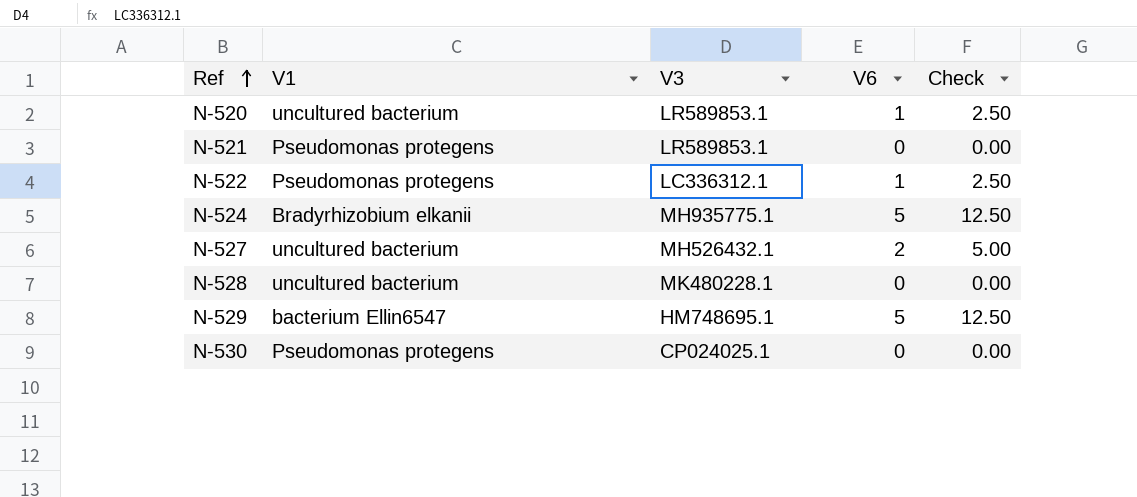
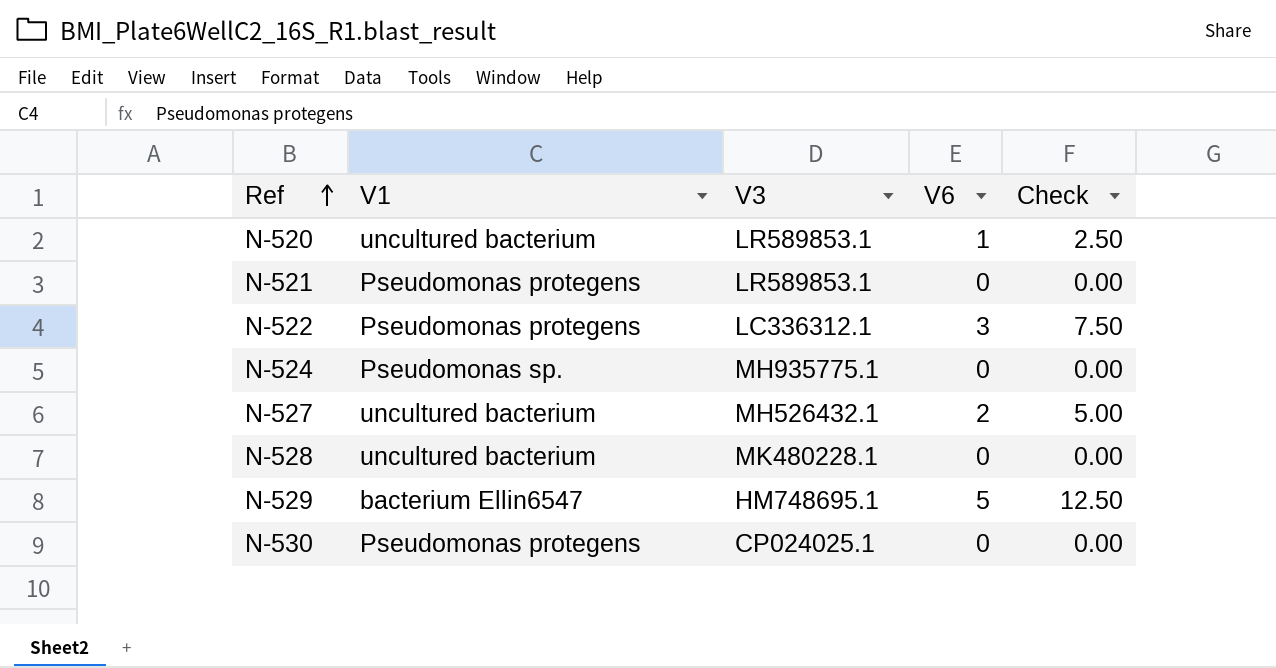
N-522 | V6: 1 -> 3
N-522 | Check: 2.50 -> 7.50
N-524 | V1: Bradyrhizobium elkanii -> Pseudomonas sp.
N-524 | V6: 5 -> 0
N-524 | Check: 12.50 -> 0.00

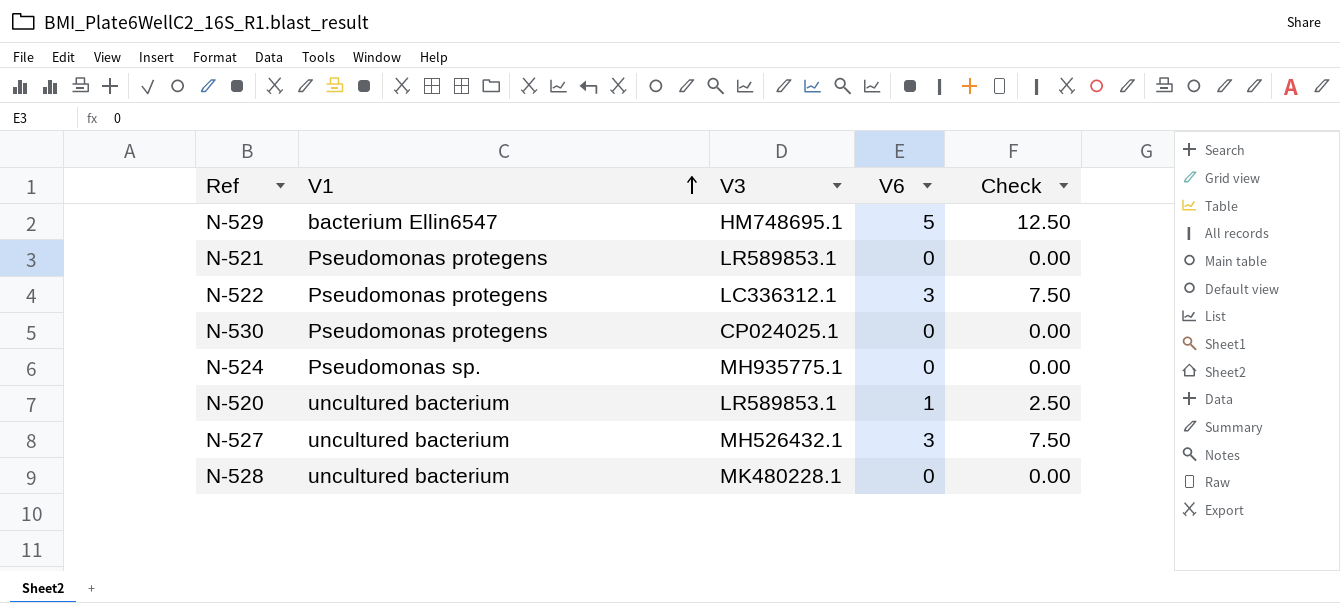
row order: Ref ascending -> V1 ascending
N-527 | V6: 2 -> 3
N-527 | Check: 5.00 -> 7.50

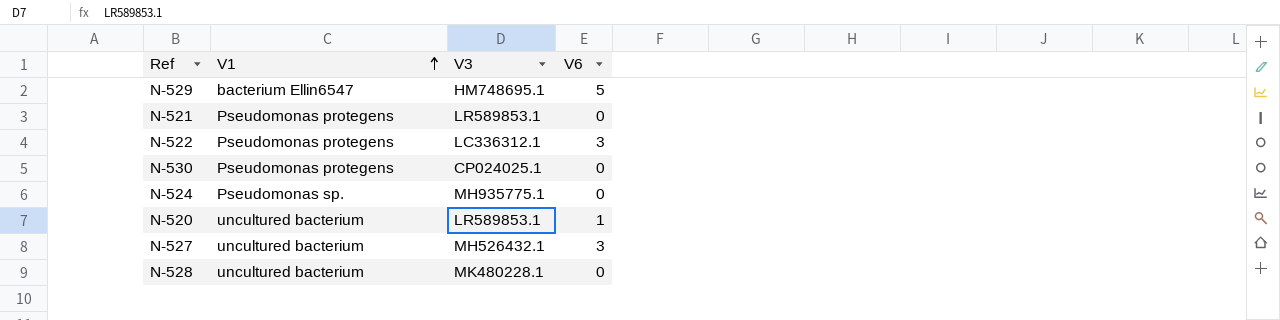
column Check | formula: [V6] * 2.5 -> none

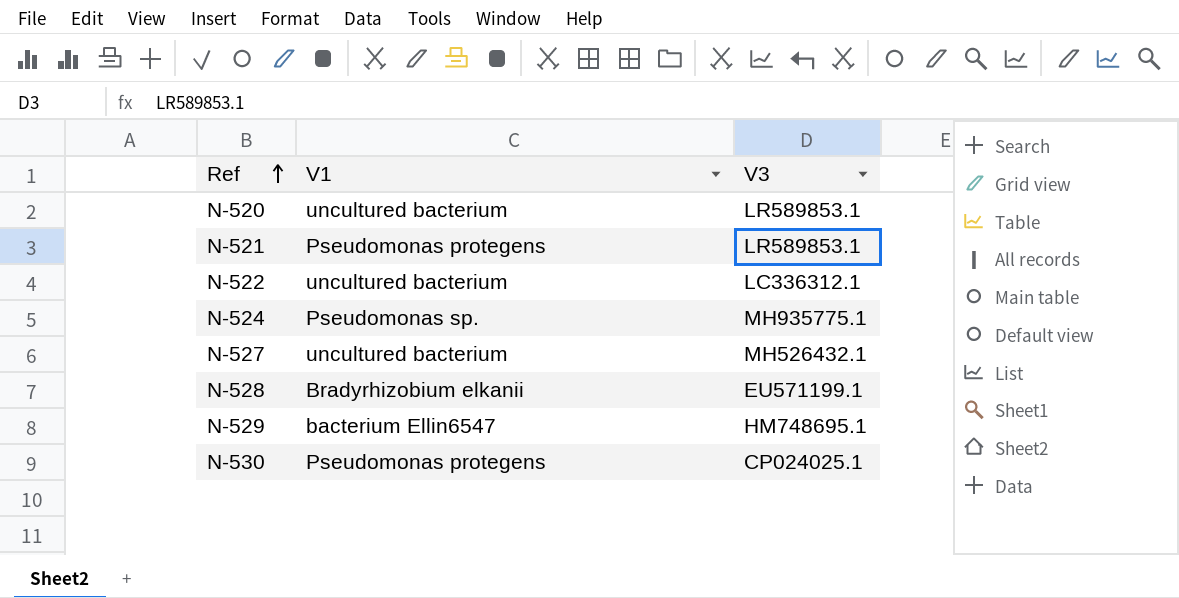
row order: V1 ascending -> Ref ascending
column V6 | position: 4 -> none
N-522 | V1: Pseudomonas protegens -> uncultured bacterium
N-528 | V1: uncultured bacterium -> Bradyrhizobium elkanii
N-528 | V3: MK480228.1 -> EU571199.1

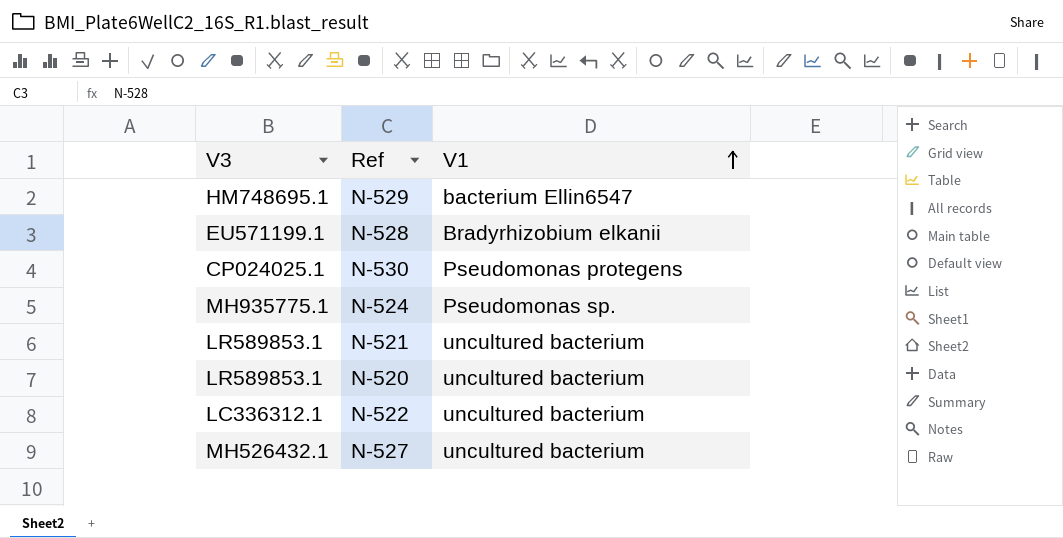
row order: Ref ascending -> V1 ascending
column V3 | position: 3 -> 1
N-521 | V1: Pseudomonas protegens -> uncultured bacterium

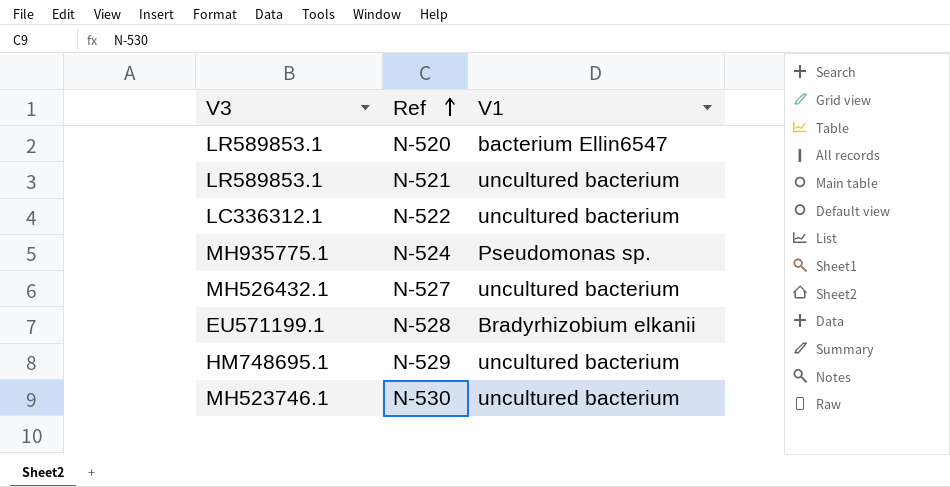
row order: V1 ascending -> Ref ascending
N-520 | V1: uncultured bacterium -> bacterium Ellin6547
N-529 | V1: bacterium Ellin6547 -> uncultured bacterium
N-530 | V3: CP024025.1 -> MH523746.1
N-530 | V1: Pseudomonas protegens -> uncultured bacterium

